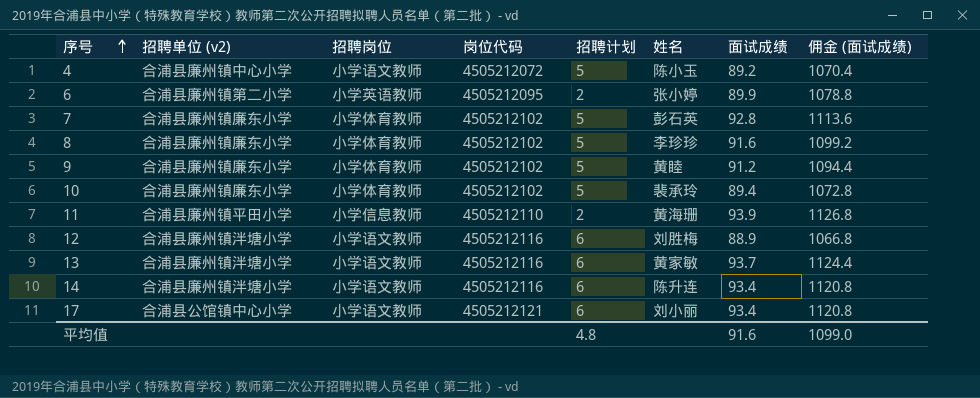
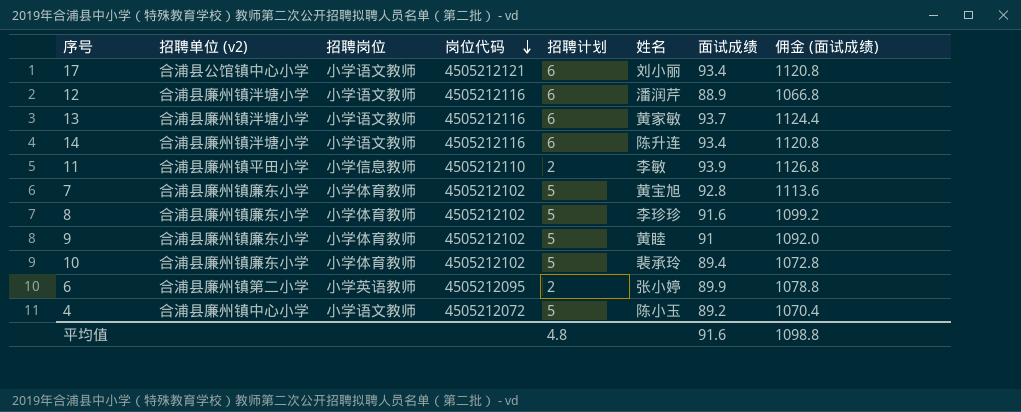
row order: 序号 ascending -> 岗位代码 descending
12 | 姓名: 刘胜梅 -> 潘润芹
11 | 姓名: 黄海珊 -> 李敏
7 | 姓名: 彭石英 -> 黄宝旭
9 | 面试成绩: 91.2 -> 91
9 | 佣金 (面试成绩): 1094.4 -> 1092.0
平均值 | 佣金 (面试成绩): 1099.0 -> 1098.8

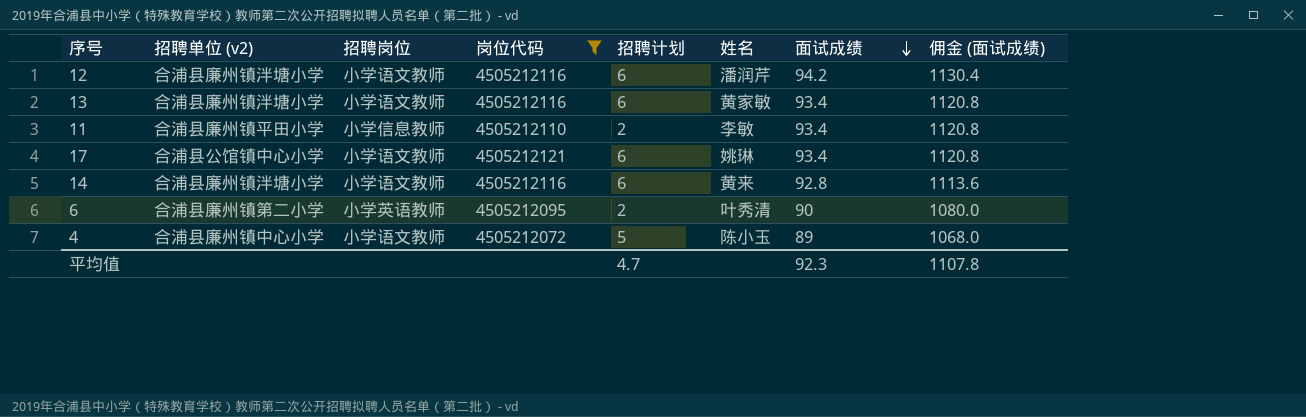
filter: none -> 岗位代码 != 4505212102
row order: 岗位代码 descending -> 面试成绩 descending
12 | 面试成绩: 88.9 -> 94.2
12 | 佣金 (面试成绩): 1066.8 -> 1130.4
13 | 面试成绩: 93.7 -> 93.4
13 | 佣金 (面试成绩): 1124.4 -> 1120.8
11 | 面试成绩: 93.9 -> 93.4
11 | 佣金 (面试成绩): 1126.8 -> 1120.8
17 | 姓名: 刘小丽 -> 姚琳
14 | 姓名: 陈升连 -> 黄来
14 | 面试成绩: 93.4 -> 92.8
14 | 佣金 (面试成绩): 1120.8 -> 1113.6
6 | 姓名: 张小婷 -> 叶秀清
6 | 面试成绩: 89.9 -> 90
6 | 佣金 (面试成绩): 1078.8 -> 1080.0
4 | 面试成绩: 89.2 -> 89
4 | 佣金 (面试成绩): 1070.4 -> 1068.0
平均值 | 招聘计划: 4.8 -> 4.7
平均值 | 面试成绩: 91.6 -> 92.3
平均值 | 佣金 (面试成绩): 1098.8 -> 1107.8

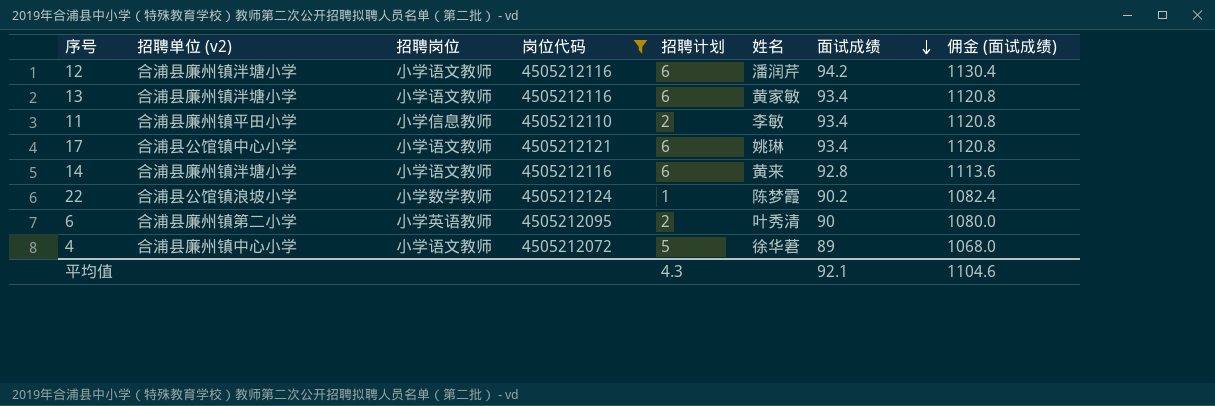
row 22: none -> 合浦县公馆镇浪坡小学 | 小学数学教师 | 4505212124 | 1 | 陈梦霞 | 90.2 | 1082.4
4 | 姓名: 陈小玉 -> 徐华莙
平均值 | 招聘计划: 4.7 -> 4.3
平均值 | 面试成绩: 92.3 -> 92.1
平均值 | 佣金 (面试成绩): 1107.8 -> 1104.6

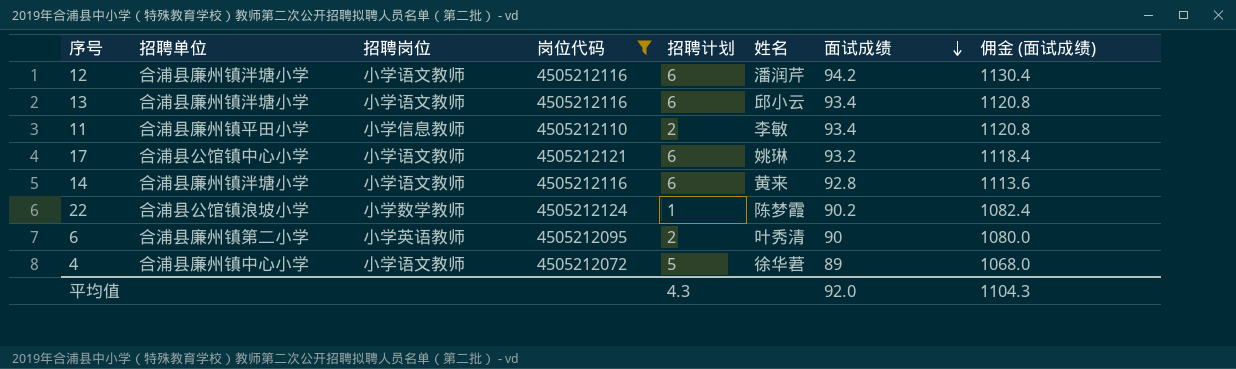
column name: 招聘单位 (v2) -> 招聘单位
13 | 姓名: 黄家敏 -> 邱小云
17 | 面试成绩: 93.4 -> 93.2
17 | 佣金 (面试成绩): 1120.8 -> 1118.4
平均值 | 面试成绩: 92.1 -> 92.0
平均值 | 佣金 (面试成绩): 1104.6 -> 1104.3

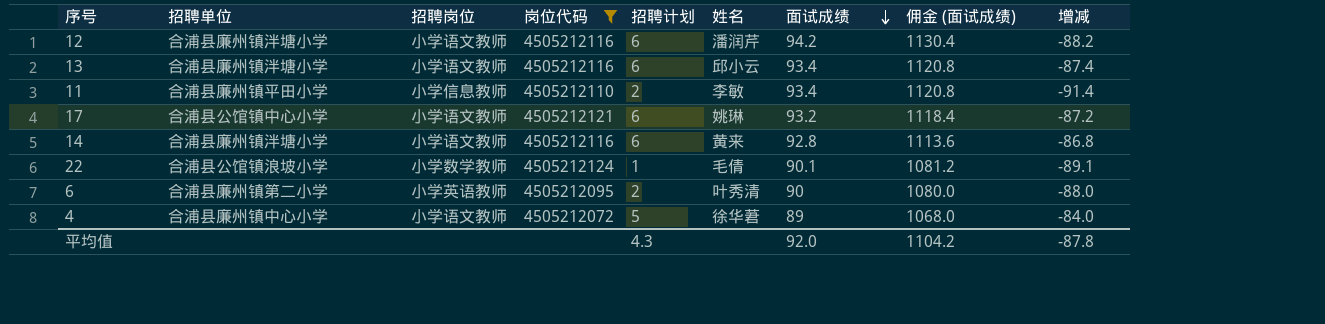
column 增减 | formula: none -> [招聘计划] - [面试成绩]
22 | 姓名: 陈梦霞 -> 毛倩
22 | 面试成绩: 90.2 -> 90.1
22 | 佣金 (面试成绩): 1082.4 -> 1081.2
平均值 | 佣金 (面试成绩): 1104.3 -> 1104.2

